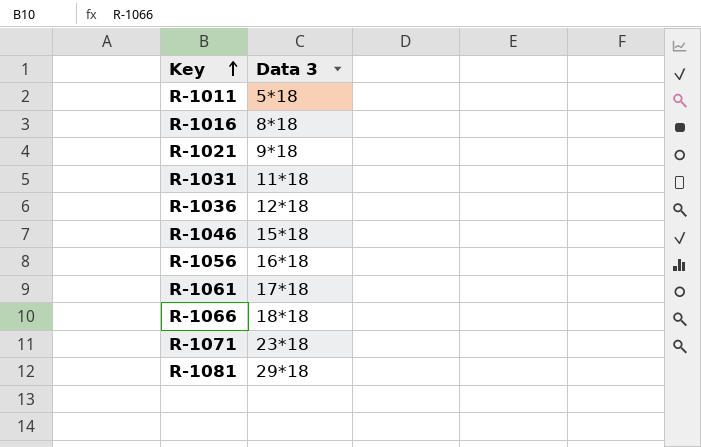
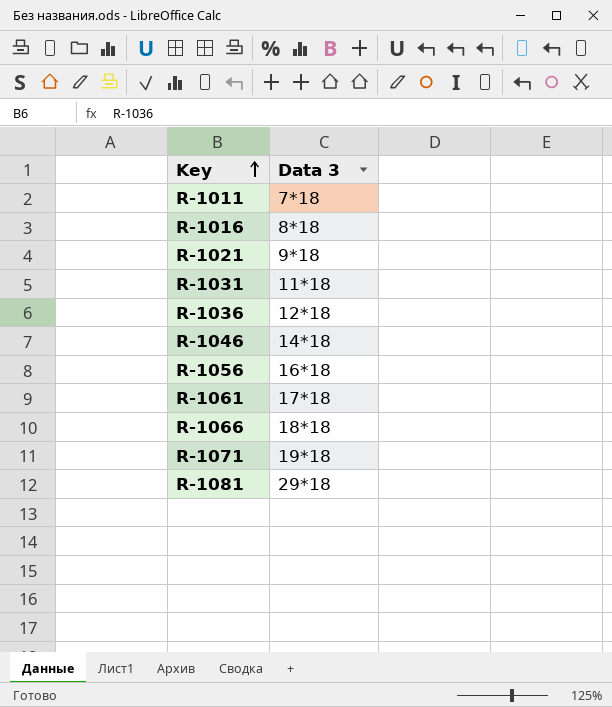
R-1011 | Data 3: 5*18 -> 7*18
R-1046 | Data 3: 15*18 -> 14*18
R-1071 | Data 3: 23*18 -> 19*18

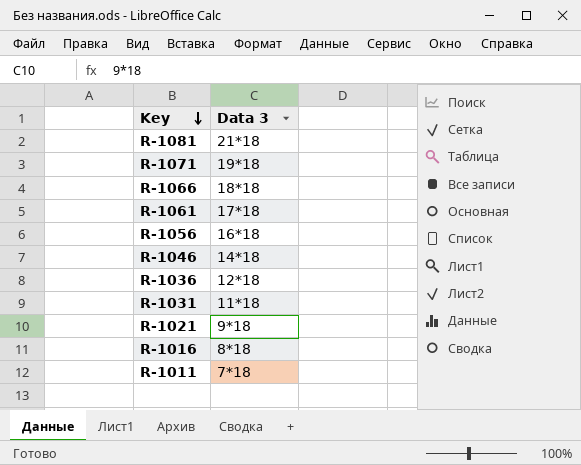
row order: Key ascending -> Key descending
R-1081 | Data 3: 29*18 -> 21*18

